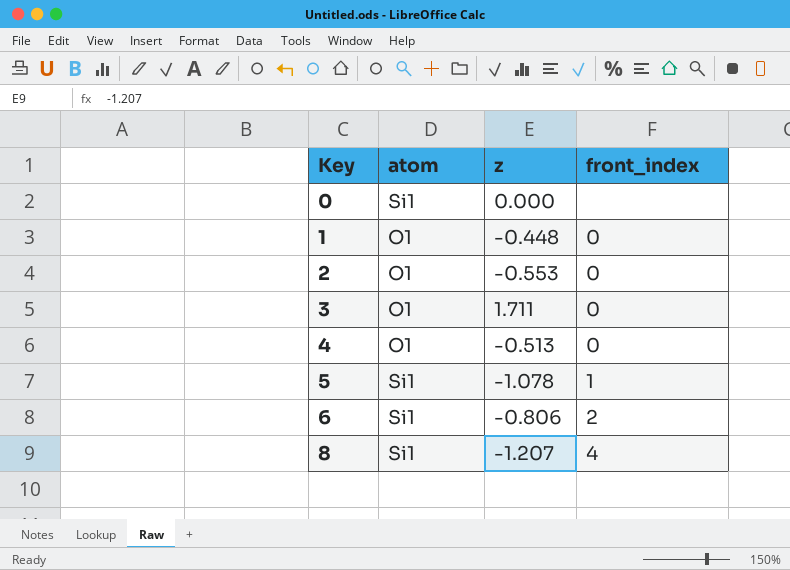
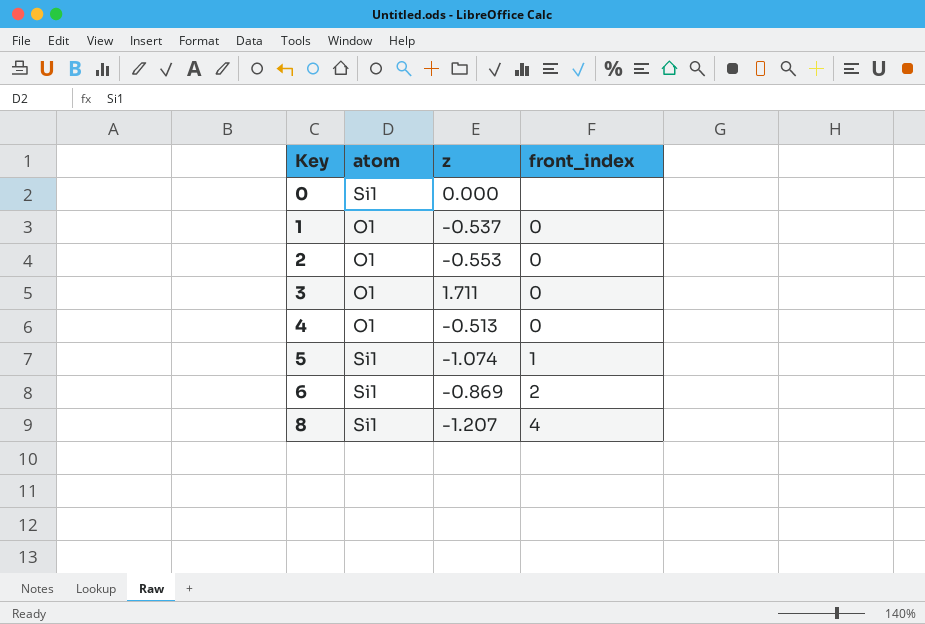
1 | z: -0.448 -> -0.537
5 | z: -1.078 -> -1.074
6 | z: -0.806 -> -0.869

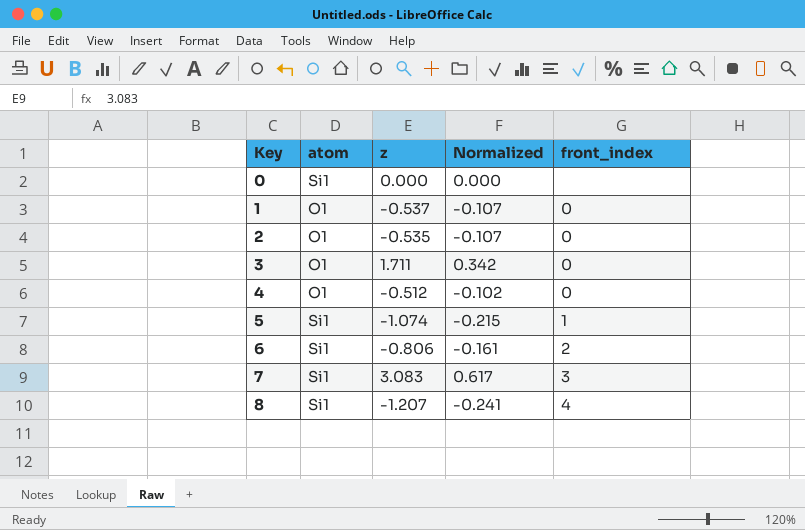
column Normalized | formula: none -> [z] * 0.2
2 | z: -0.553 -> -0.535
4 | z: -0.513 -> -0.512
6 | z: -0.869 -> -0.806
row 7: none -> Si1 | 3.083 | 0.617 | 3

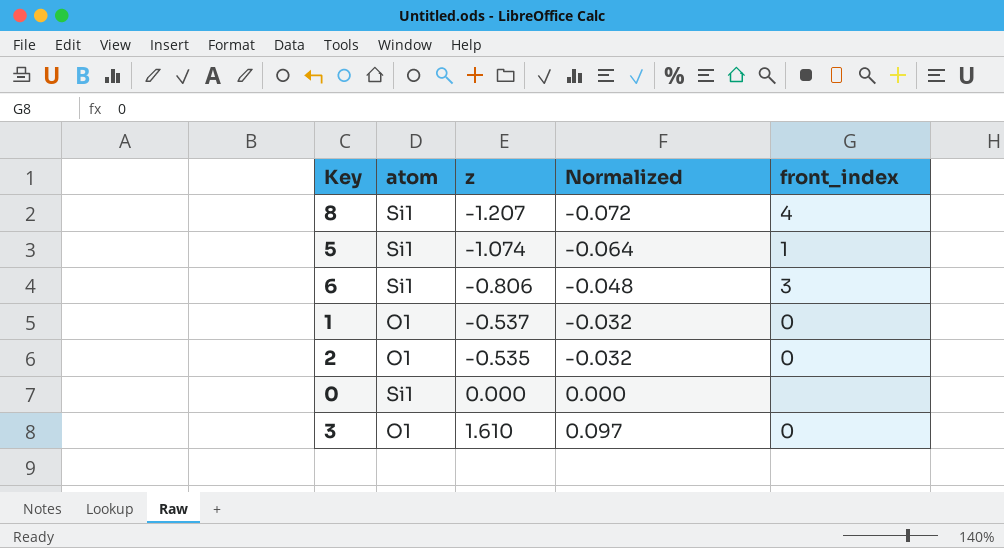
row order: Key ascending -> z ascending
column Normalized | formula: [z] * 0.2 -> [z] * 0.06
row 4: O1 | -0.512 | -0.102 | 0 -> none
row 7: Si1 | 3.083 | 0.617 | 3 -> none
6 | front_index: 2 -> 3
3 | z: 1.711 -> 1.610

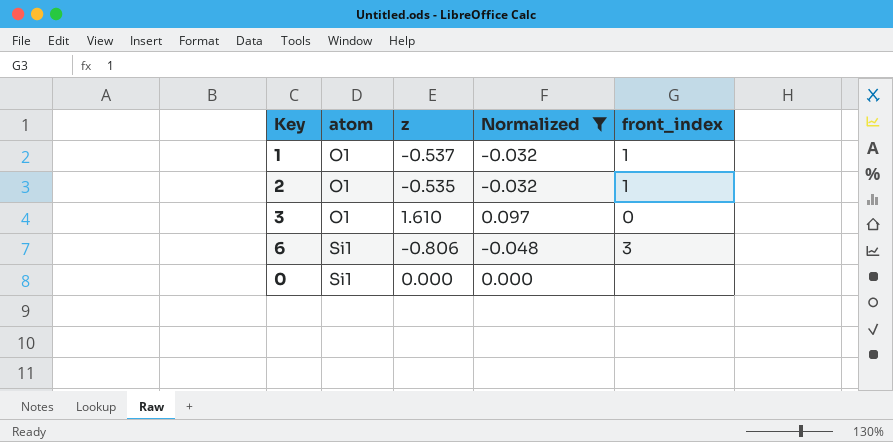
filter: none -> Normalized >= -0.048
row order: z ascending -> atom ascending
1 | front_index: 0 -> 1
2 | front_index: 0 -> 1

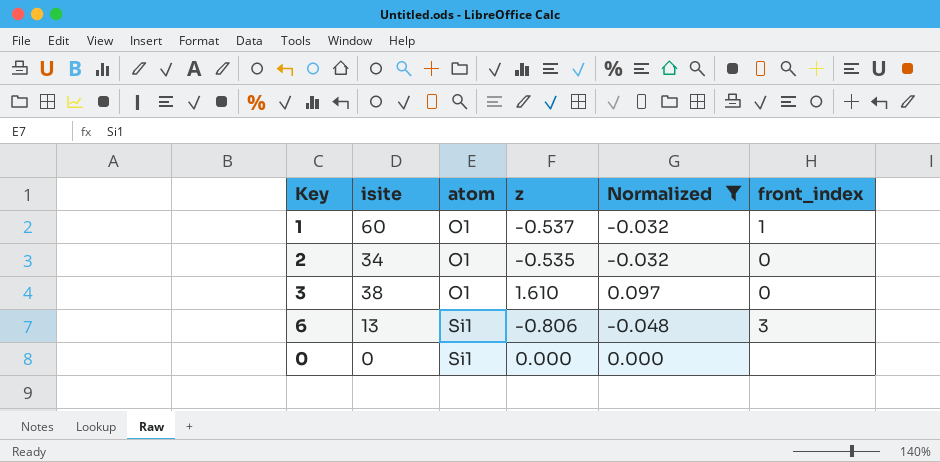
column isite | position: none -> 2
2 | front_index: 1 -> 0

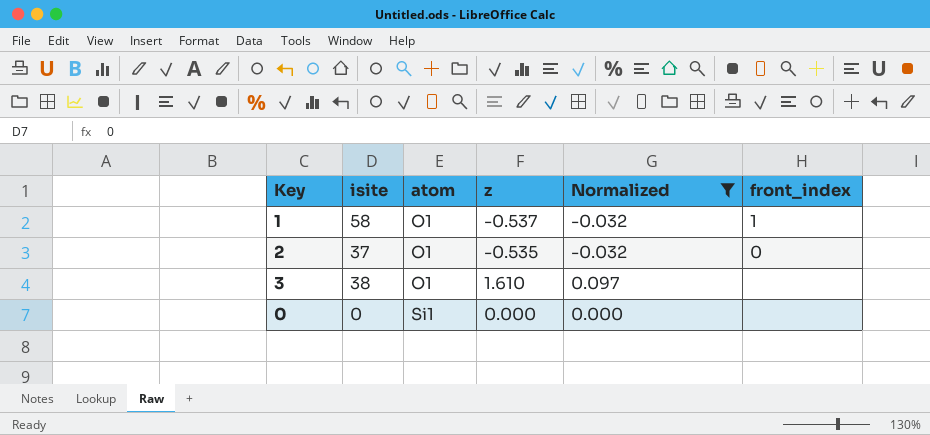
row 6: 13 | Si1 | -0.806 | -0.048 | 3 -> none
1 | isite: 60 -> 58
2 | isite: 34 -> 37
3 | front_index: 0 -> none

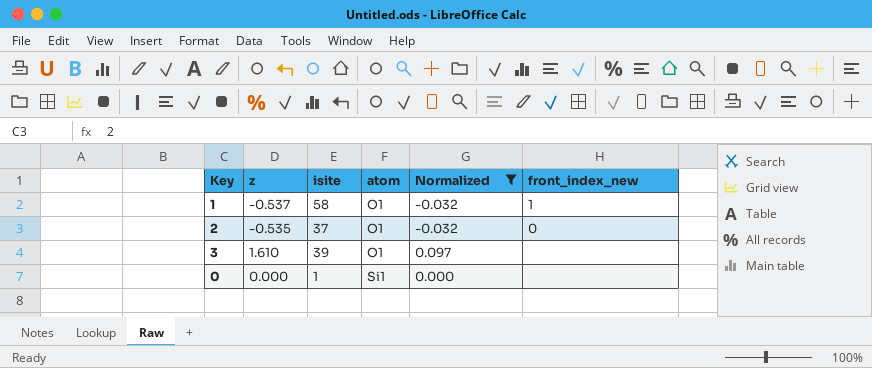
column z | position: 4 -> 2
column name: front_index -> front_index_new
3 | isite: 38 -> 39
0 | isite: 0 -> 1

